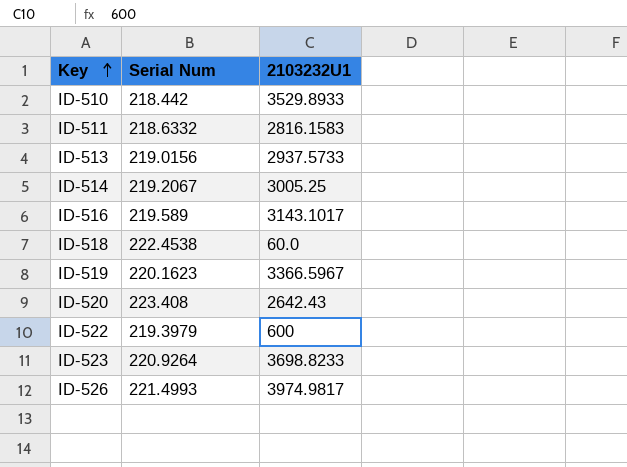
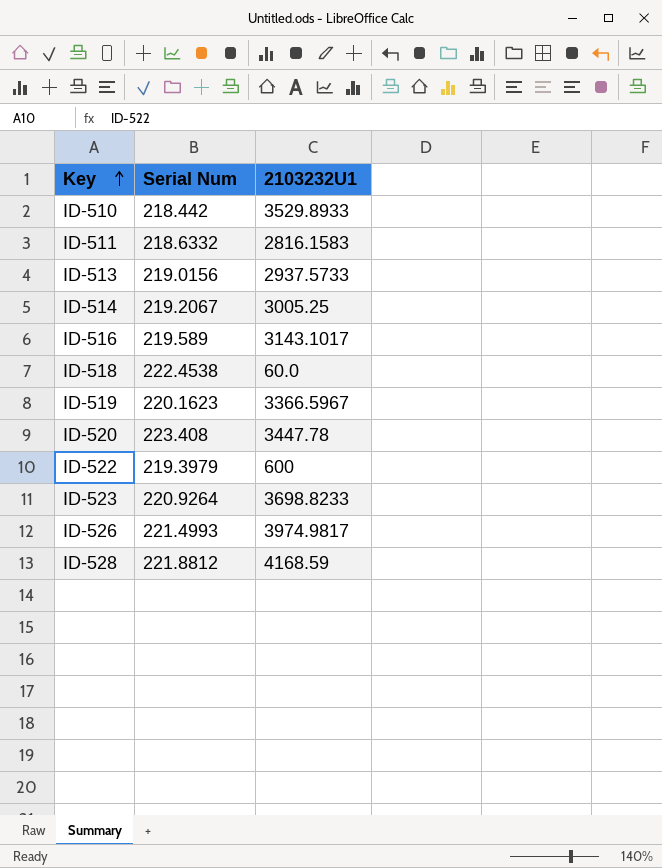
ID-520 | 2103232U1: 2642.43 -> 3447.78
row ID-528: none -> 221.8812 | 4168.59

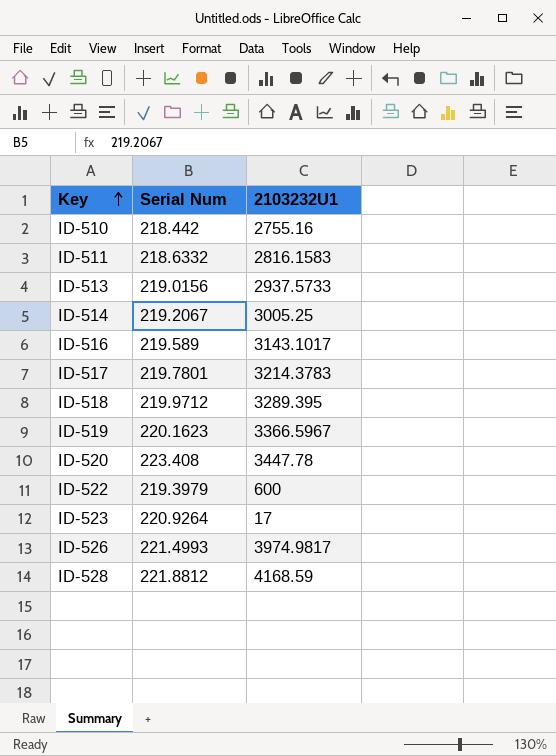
ID-510 | 2103232U1: 3529.8933 -> 2755.16
row ID-517: none -> 219.7801 | 3214.3783
ID-518 | Serial Num: 222.4538 -> 219.9712
ID-518 | 2103232U1: 60.0 -> 3289.395
ID-523 | 2103232U1: 3698.8233 -> 17

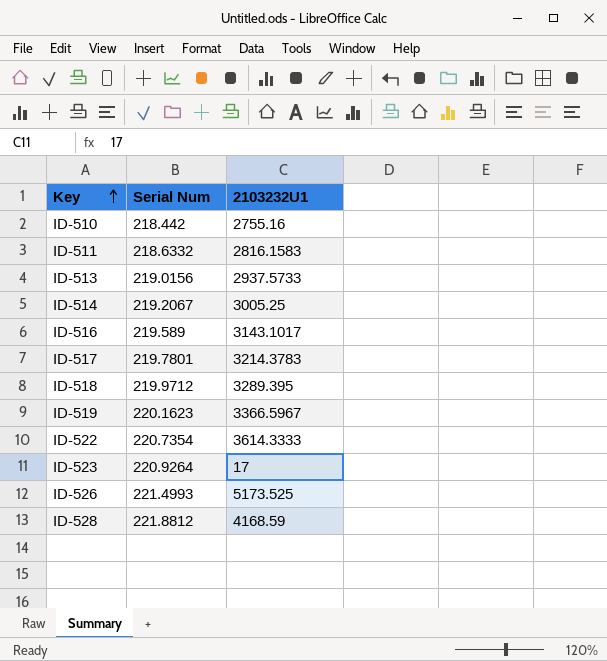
row ID-520: 223.408 | 3447.78 -> none
ID-522 | Serial Num: 219.3979 -> 220.7354
ID-522 | 2103232U1: 600 -> 3614.3333
ID-526 | 2103232U1: 3974.9817 -> 5173.525

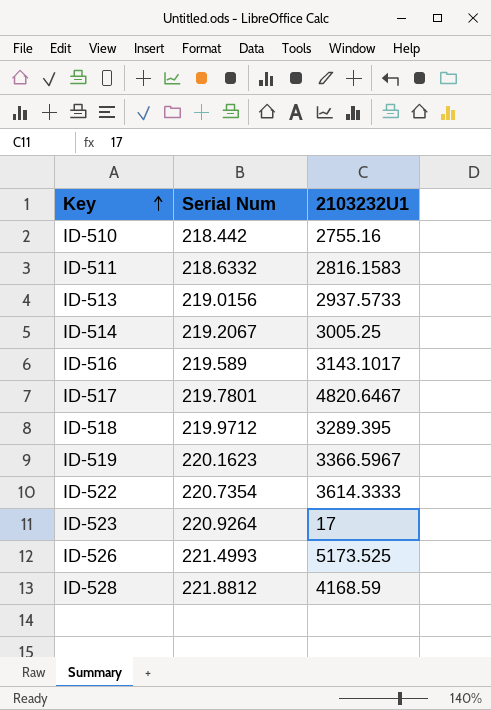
ID-517 | 2103232U1: 3214.3783 -> 4820.6467

